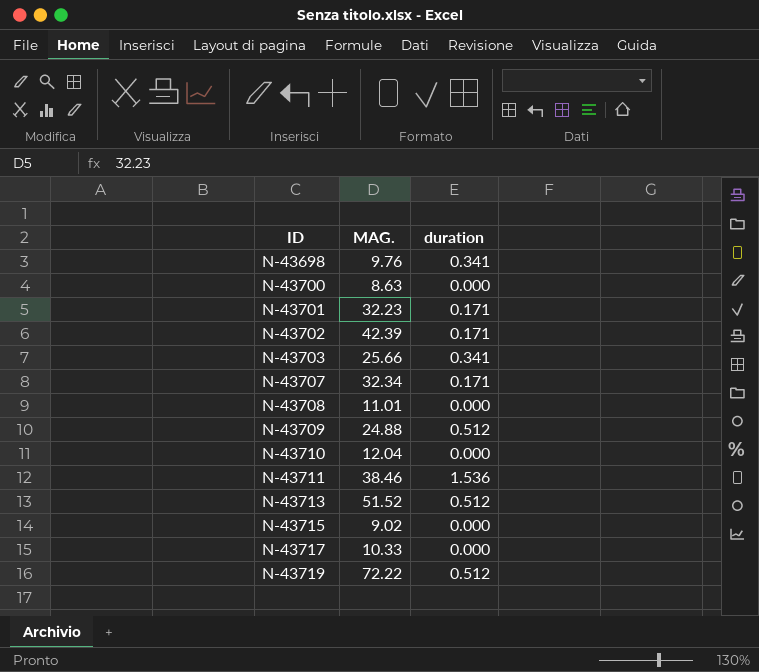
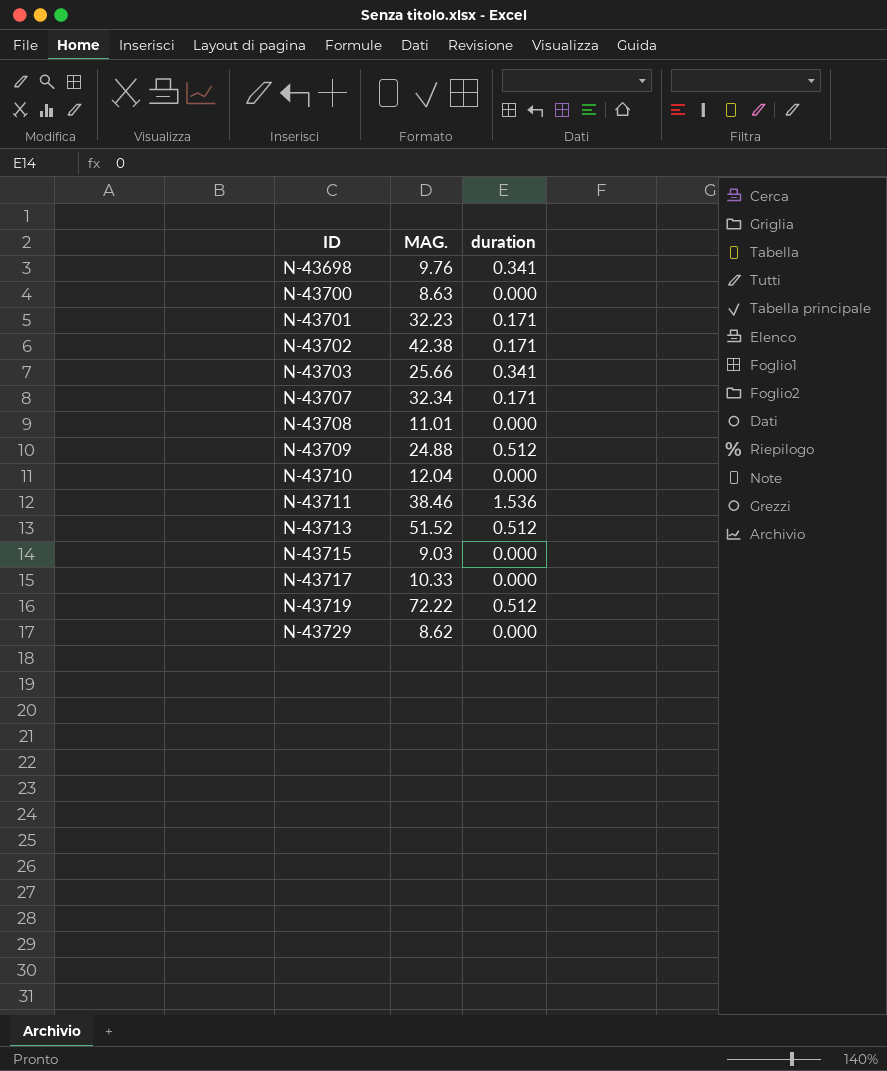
N-43702 | MAG.: 42.39 -> 42.38
N-43715 | MAG.: 9.02 -> 9.03
row N-43729: none -> 8.62 | 0.000

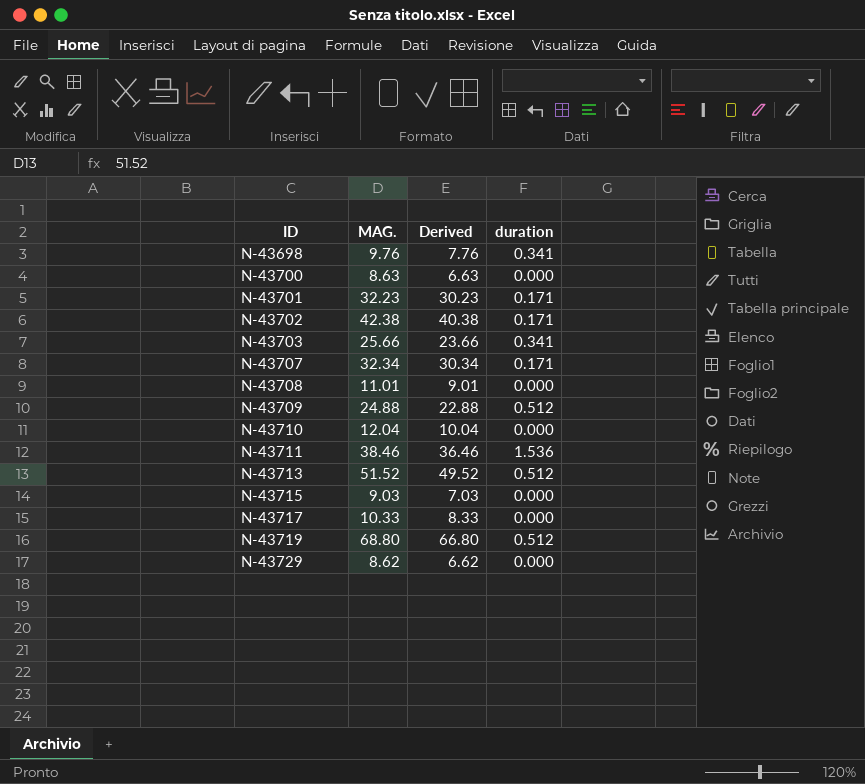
column Derived | formula: none -> [MAG.] - 2
N-43719 | MAG.: 72.22 -> 68.80

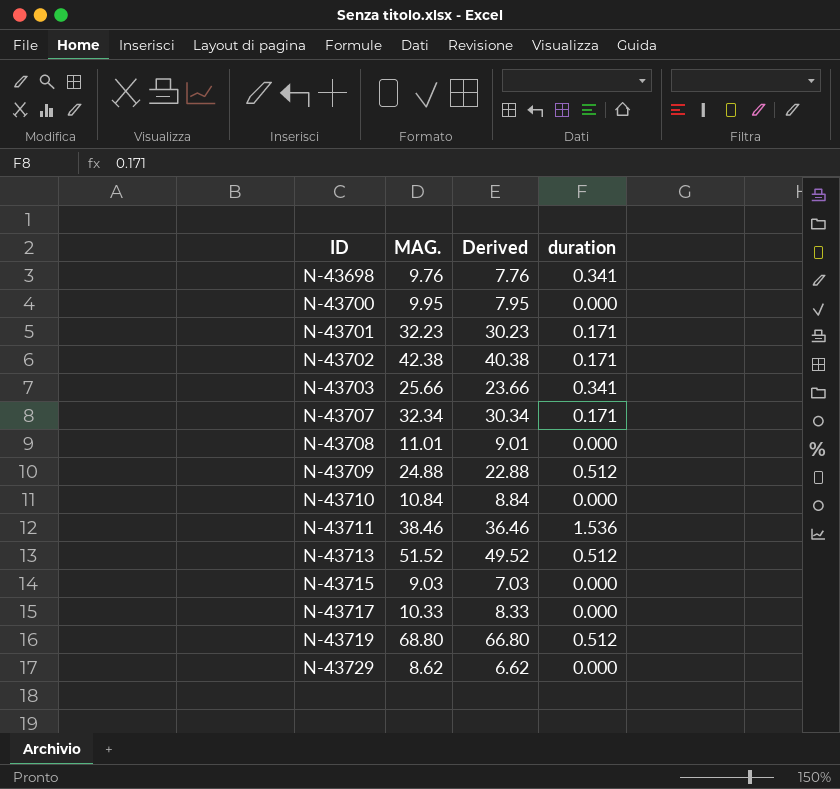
N-43700 | MAG.: 8.63 -> 9.95
N-43700 | Derived: 6.63 -> 7.95
N-43710 | MAG.: 12.04 -> 10.84
N-43710 | Derived: 10.04 -> 8.84

